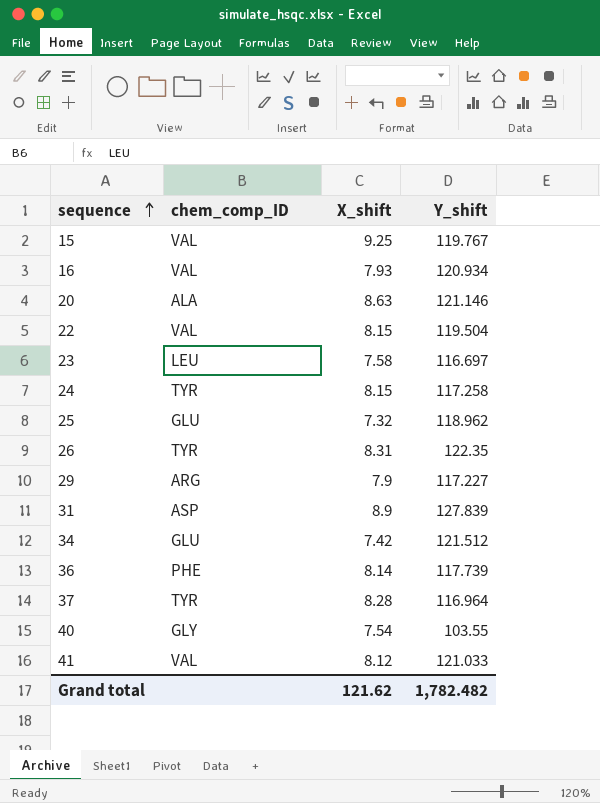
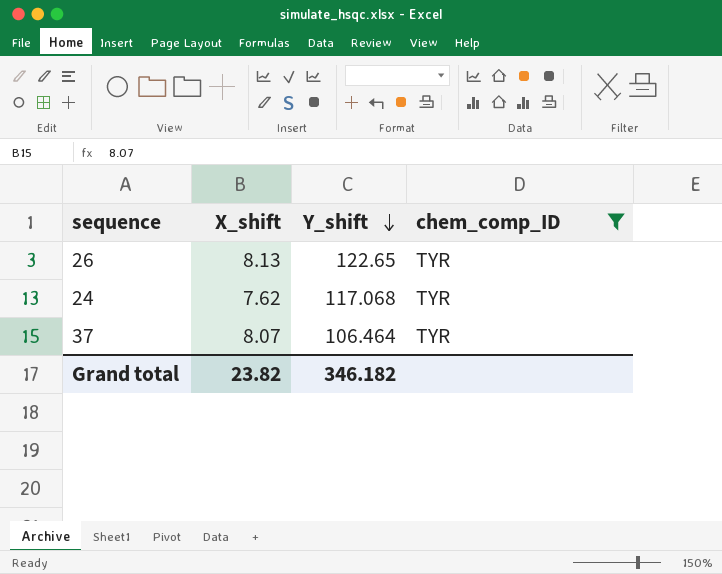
filter: none -> chem_comp_ID = TYR
row order: sequence ascending -> Y_shift descending
column chem_comp_ID | position: 2 -> 4
26 | X_shift: 8.31 -> 8.13
26 | Y_shift: 122.35 -> 122.65
24 | X_shift: 8.15 -> 7.62
24 | Y_shift: 117.258 -> 117.068
37 | X_shift: 8.28 -> 8.07
37 | Y_shift: 116.964 -> 106.464
Grand total | X_shift: 121.62 -> 23.82
Grand total | Y_shift: 1,782.482 -> 346.182

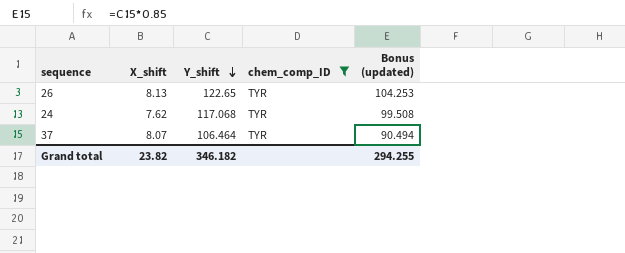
column Bonus (updated) | formula: none -> [Y_shift] * 0.85

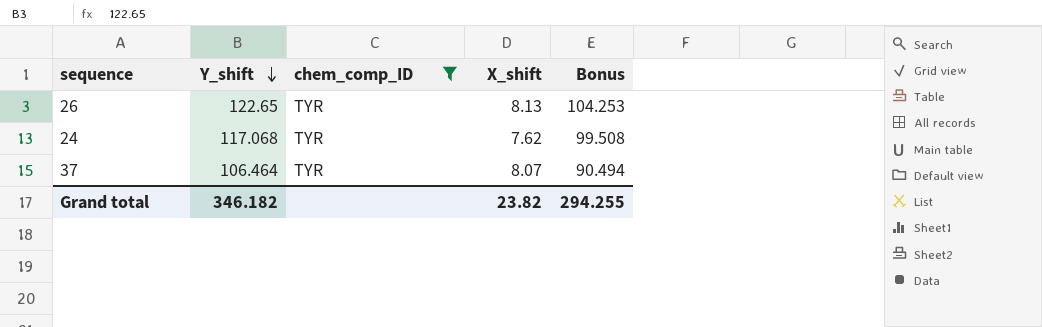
column X_shift | position: 2 -> 4
column name: Bonus (updated) -> Bonus

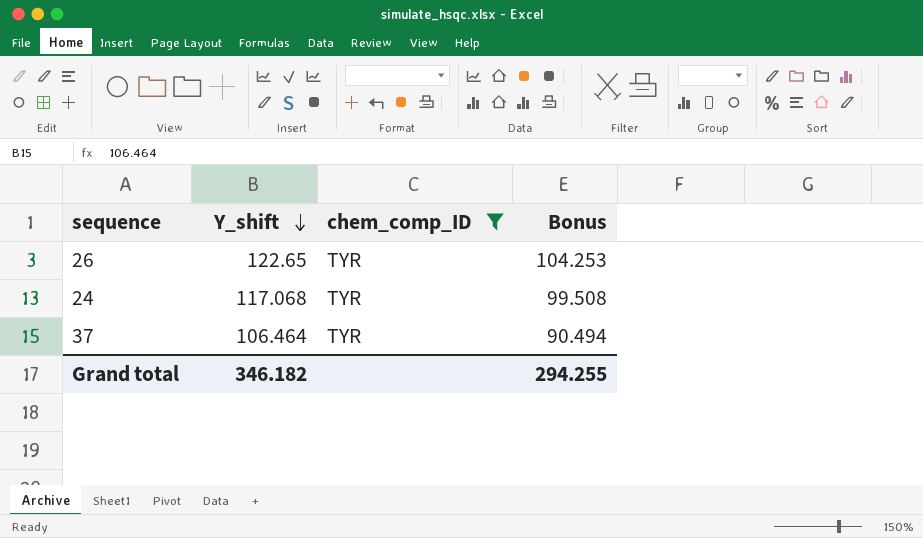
column X_shift | position: 4 -> none

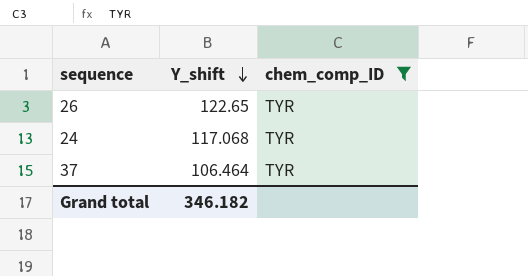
column Bonus | formula: [Y_shift] * 0.85 -> none

